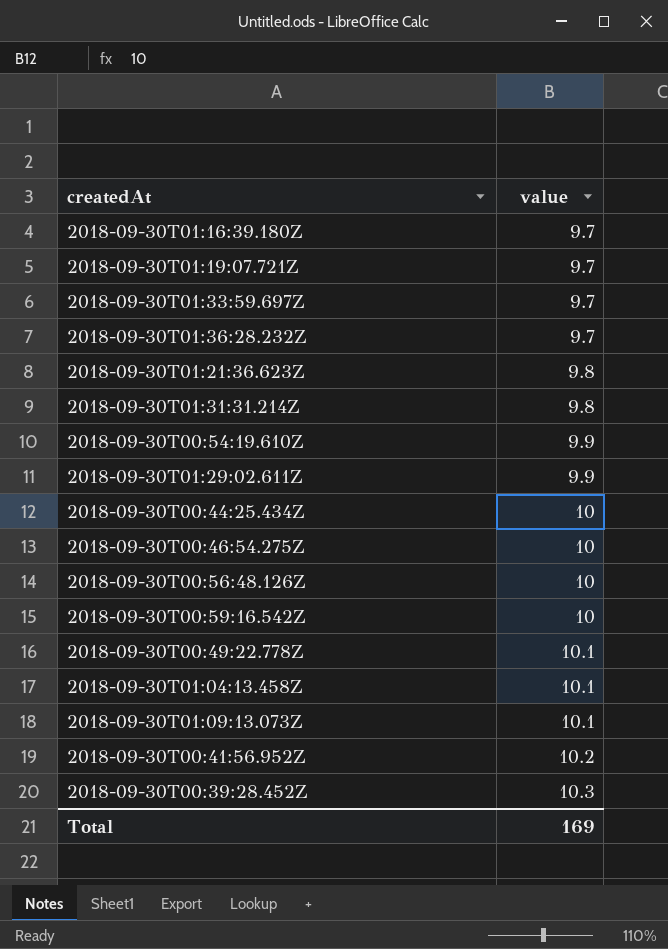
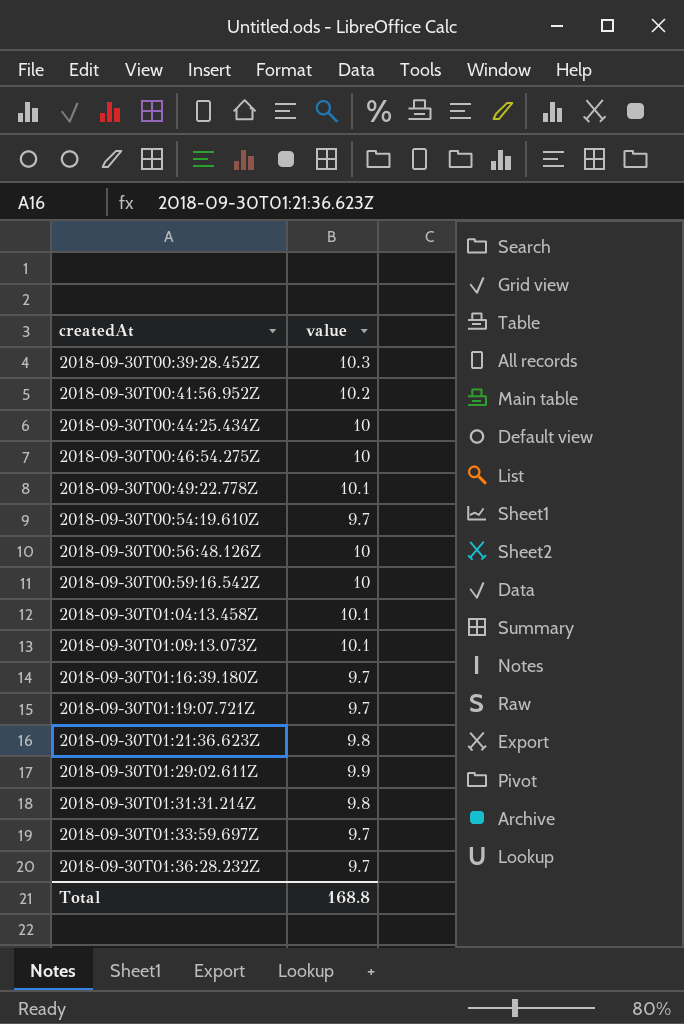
row order: value ascending -> createdAt ascending
2018-09-30T00:54:19.610Z | value: 9.9 -> 9.7
Total | value: 169 -> 168.8

